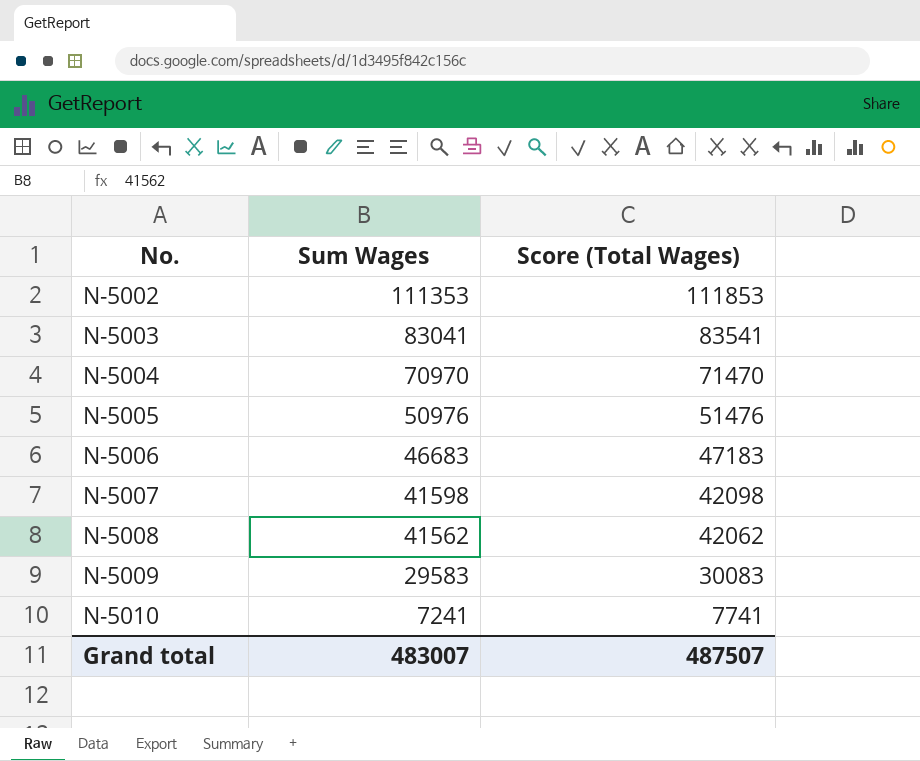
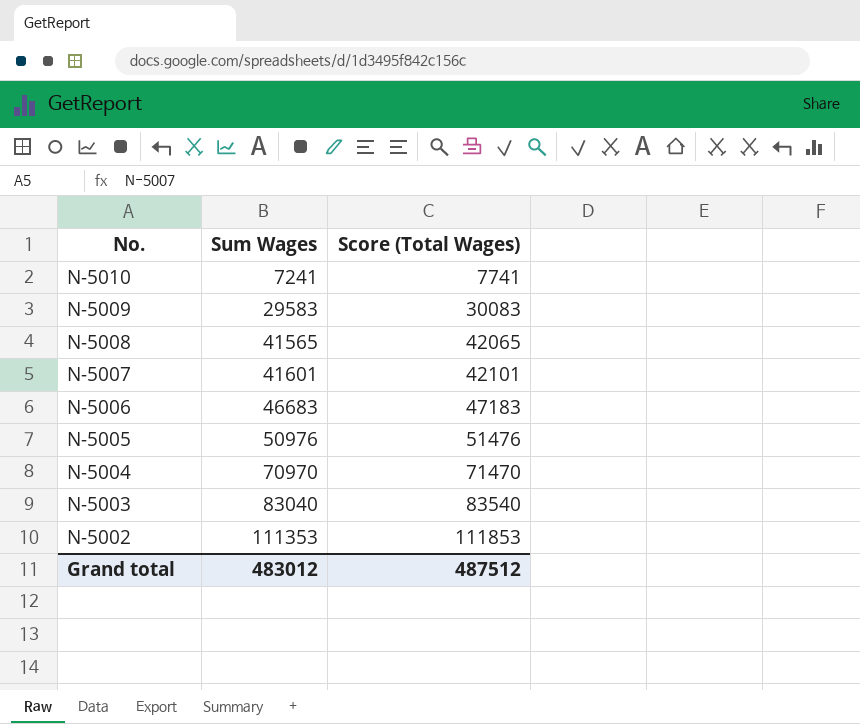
row order: No. ascending -> No. descending
N-5008 | Sum Wages: 41562 -> 41565
N-5008 | Score (Total Wages): 42062 -> 42065
N-5007 | Sum Wages: 41598 -> 41601
N-5007 | Score (Total Wages): 42098 -> 42101
N-5003 | Sum Wages: 83041 -> 83040
N-5003 | Score (Total Wages): 83541 -> 83540
Grand total | Sum Wages: 483007 -> 483012
Grand total | Score (Total Wages): 487507 -> 487512

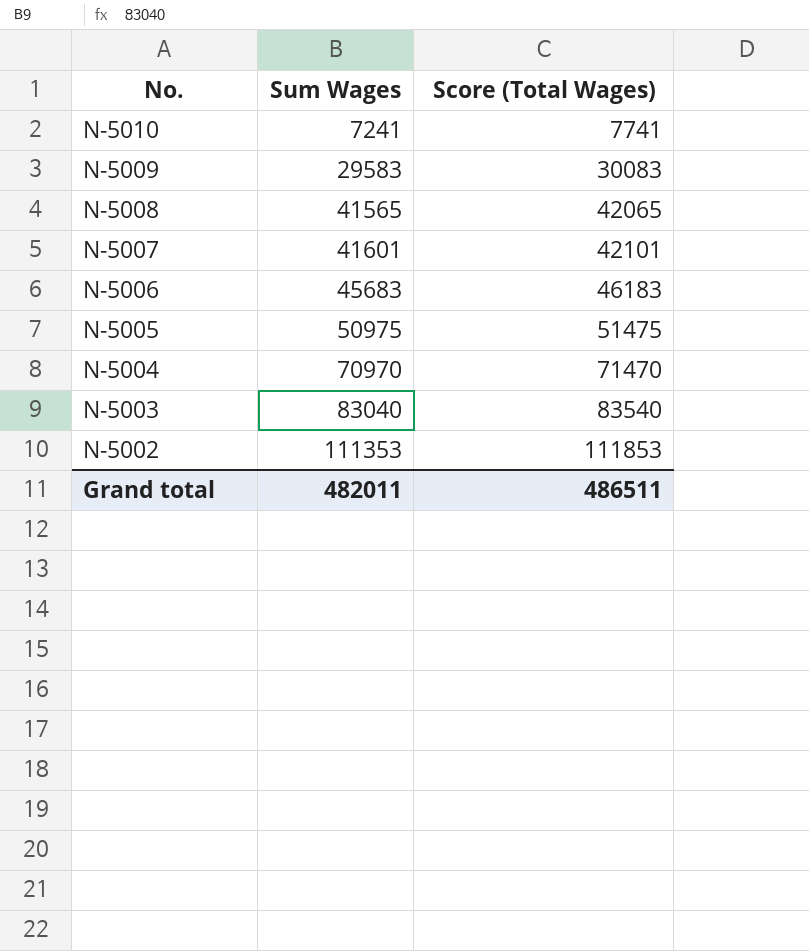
N-5006 | Sum Wages: 46683 -> 45683
N-5006 | Score (Total Wages): 47183 -> 46183
N-5005 | Sum Wages: 50976 -> 50975
N-5005 | Score (Total Wages): 51476 -> 51475
Grand total | Sum Wages: 483012 -> 482011
Grand total | Score (Total Wages): 487512 -> 486511

